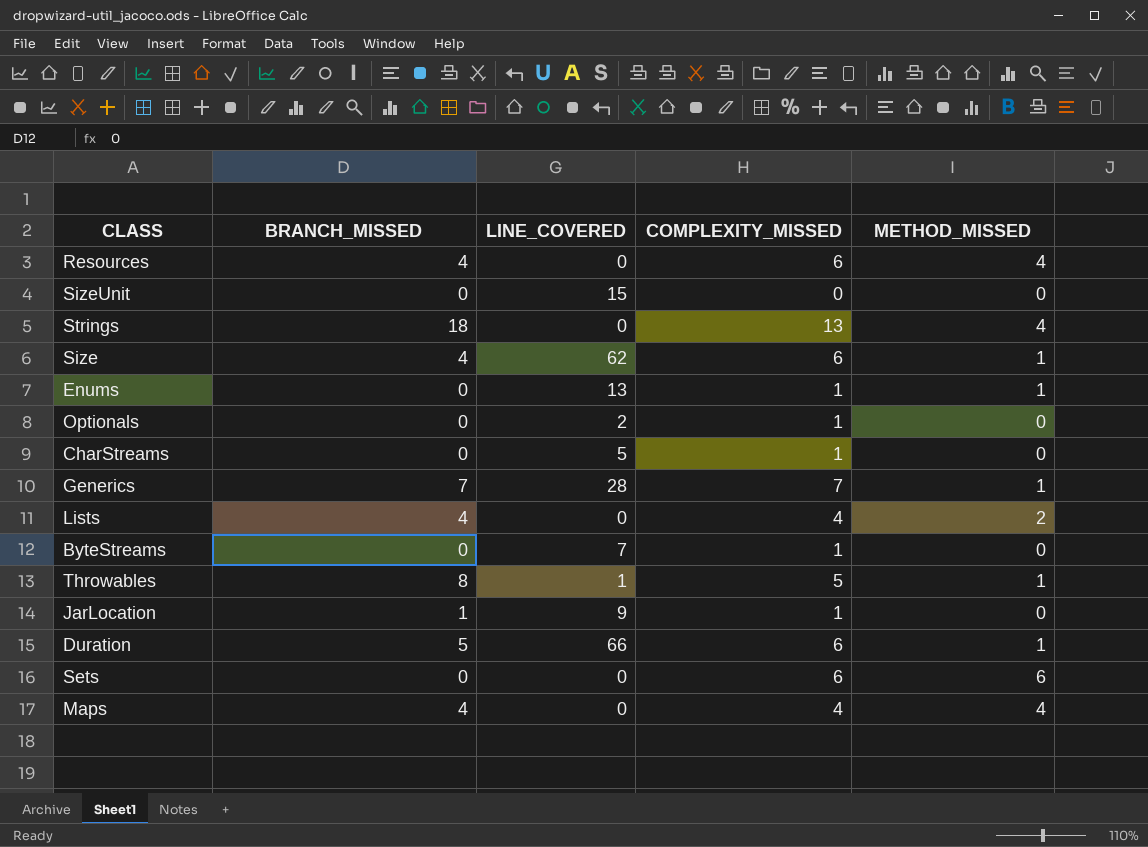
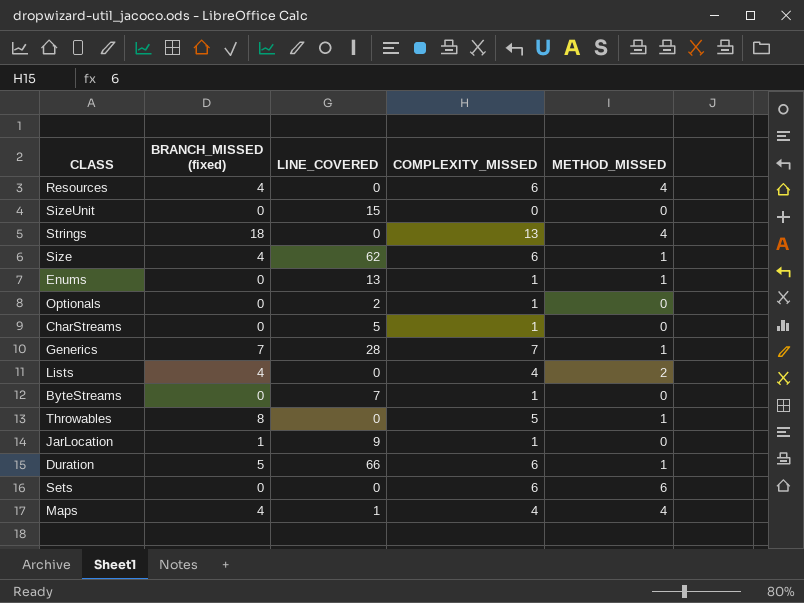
column name: BRANCH_MISSED -> BRANCH_MISSED (fixed)
Throwables | LINE_COVERED: 1 -> 0
Maps | LINE_COVERED: 0 -> 1

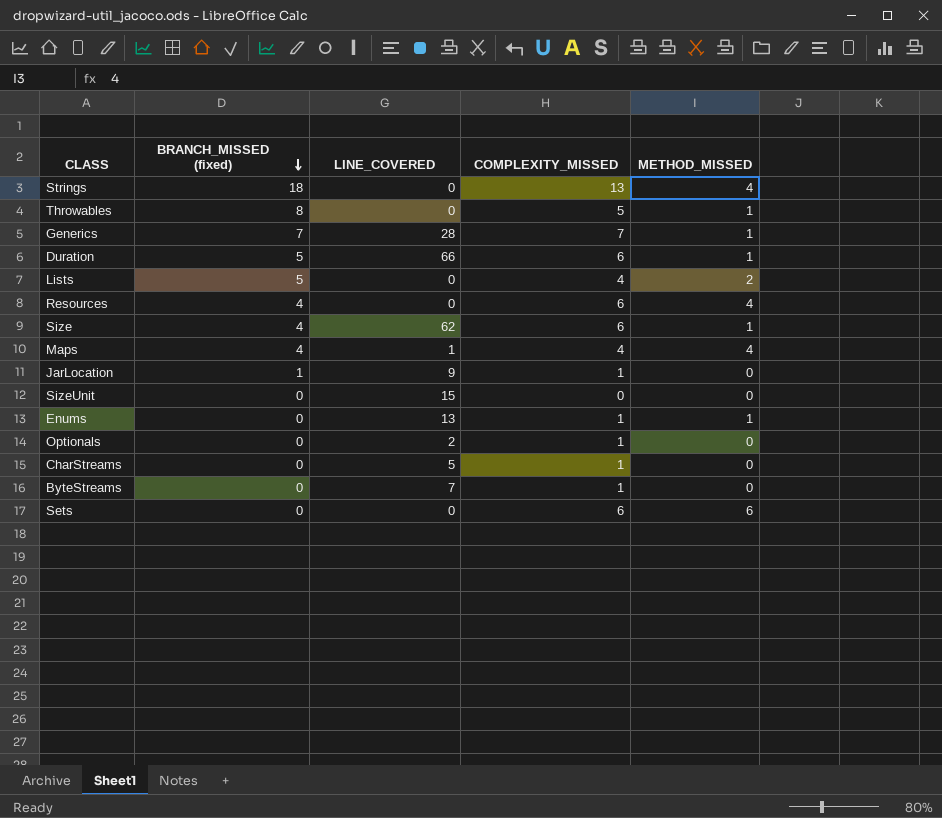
row order: none -> BRANCH_MISSED (fixed) descending
Lists | BRANCH_MISSED (fixed): 4 -> 5

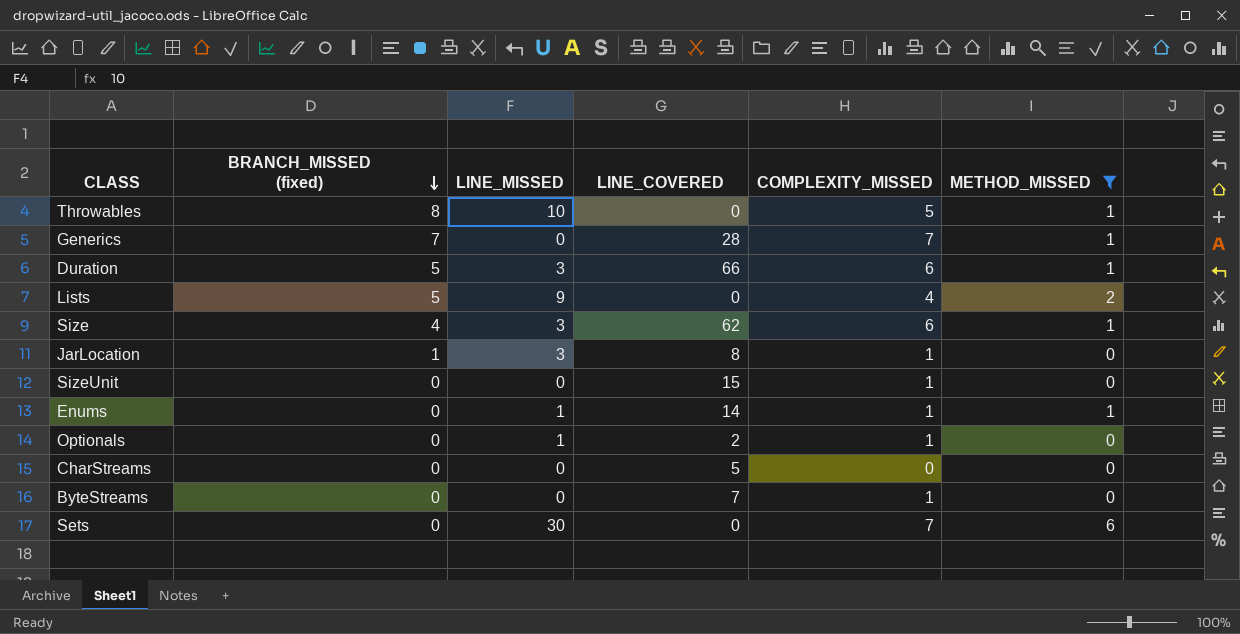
filter: none -> METHOD_MISSED != 4
column LINE_MISSED | position: none -> 3
JarLocation | LINE_COVERED: 9 -> 8
SizeUnit | COMPLEXITY_MISSED: 0 -> 1
Enums | LINE_COVERED: 13 -> 14
CharStreams | COMPLEXITY_MISSED: 1 -> 0
Sets | COMPLEXITY_MISSED: 6 -> 7

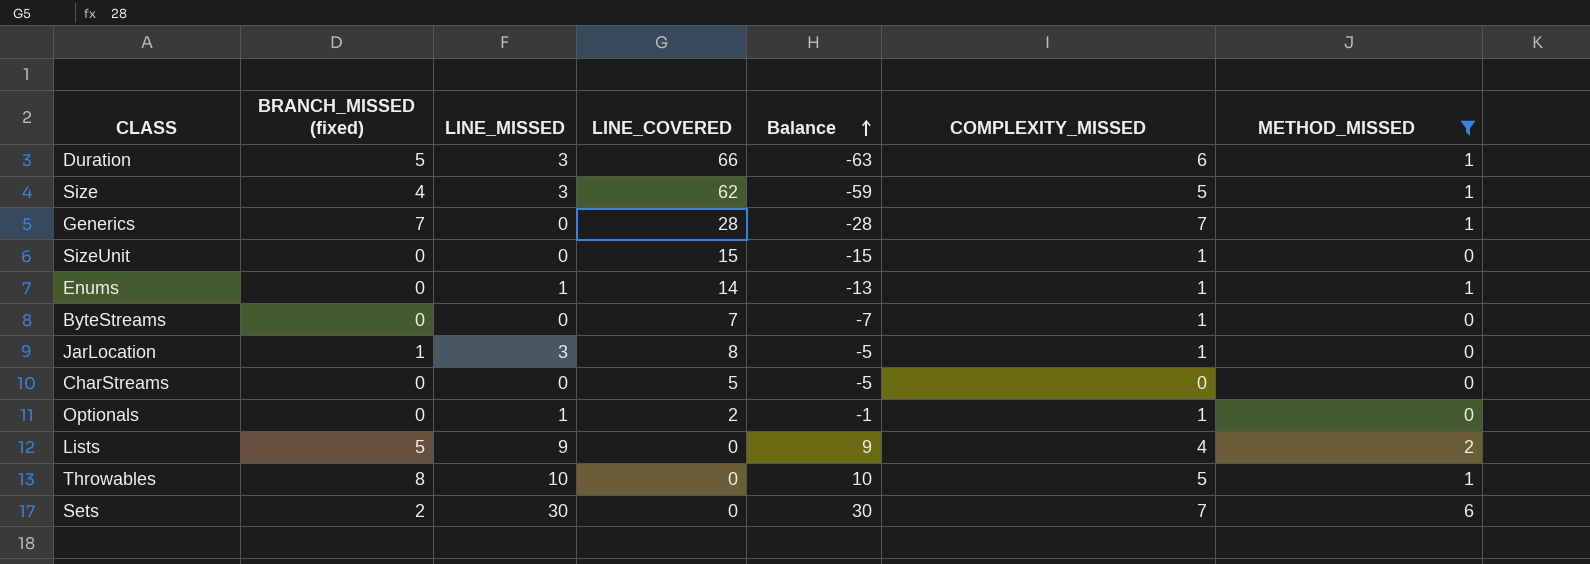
row order: BRANCH_MISSED (fixed) descending -> Balance ascending
column Balance | formula: none -> [LINE_MISSED] - [LINE_COVERED]
Size | COMPLEXITY_MISSED: 6 -> 5
Sets | BRANCH_MISSED (fixed): 0 -> 2

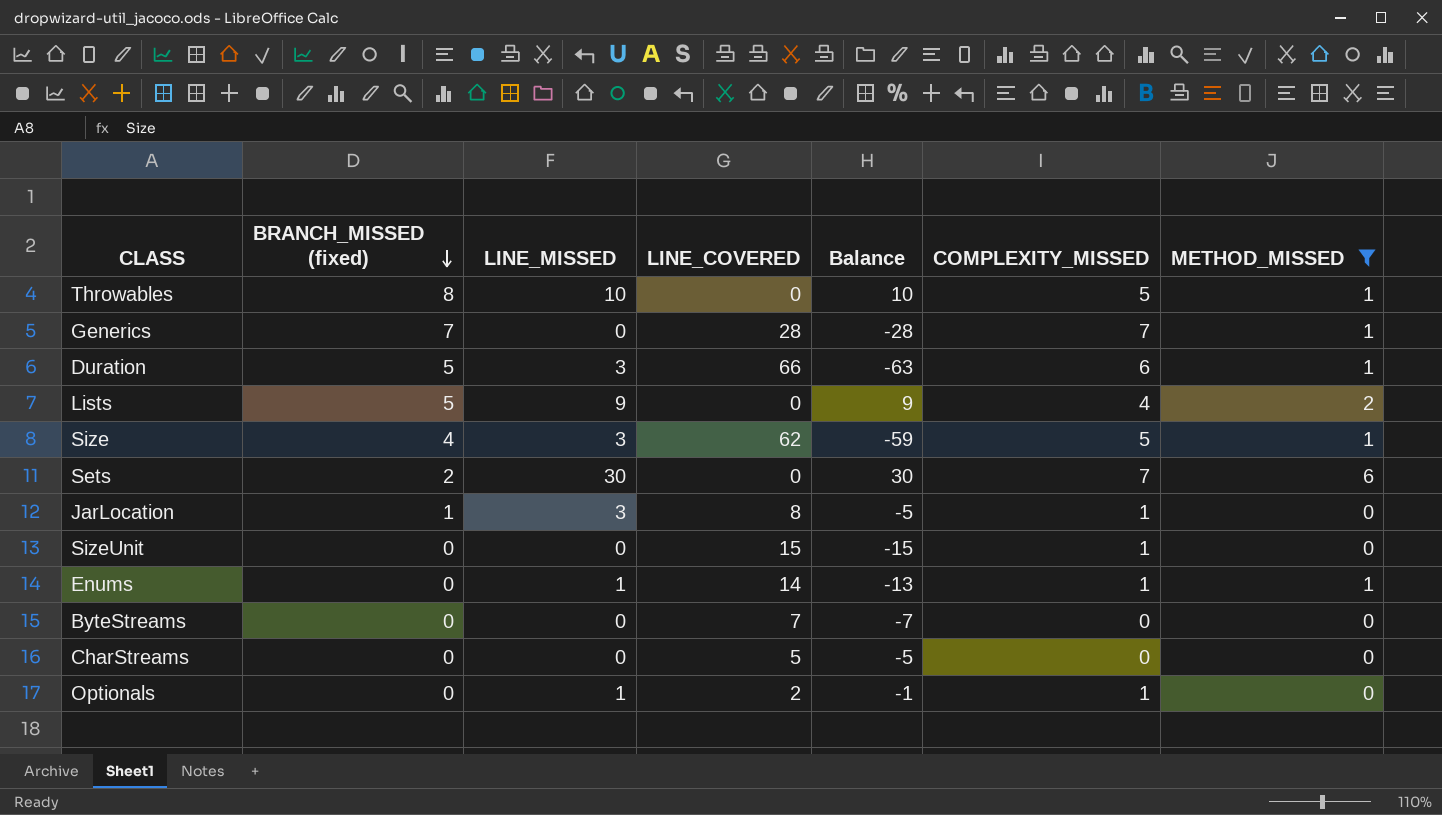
row order: Balance ascending -> BRANCH_MISSED (fixed) descending
ByteStreams | COMPLEXITY_MISSED: 1 -> 0

